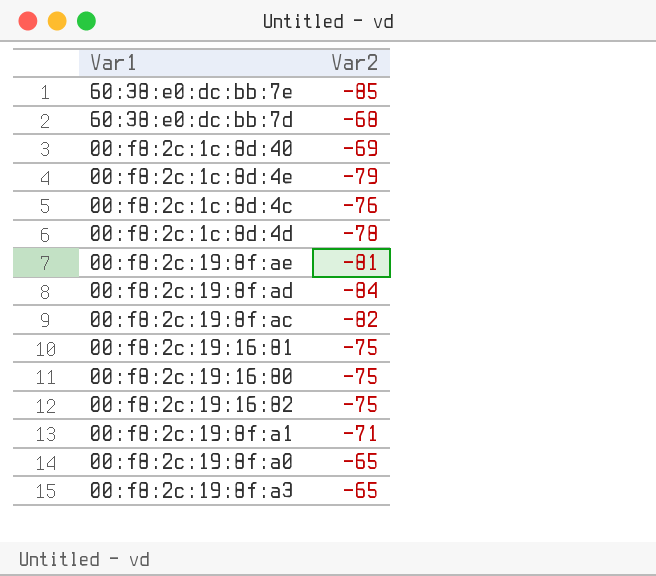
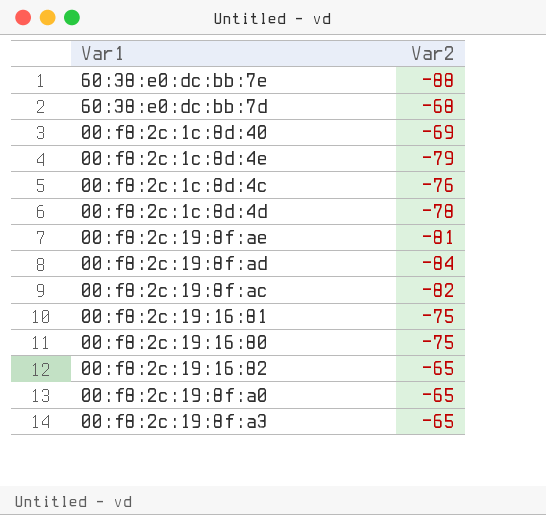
row 00:f8:2c:19:8f:a1: -71 -> none
60:38:e0:dc:bb:7e | Var2: -85 -> -88
00:f8:2c:19:16:82 | Var2: -75 -> -65

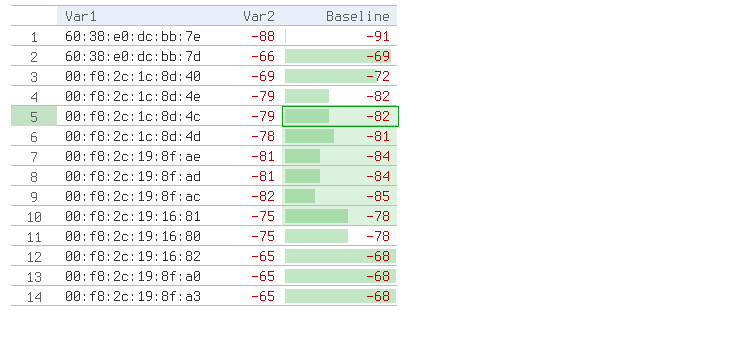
column Baseline | formula: none -> [Var2] - 3
60:38:e0:dc:bb:7d | Var2: -68 -> -66
00:f8:2c:1c:8d:4c | Var2: -76 -> -79
00:f8:2c:19:8f:ad | Var2: -84 -> -81

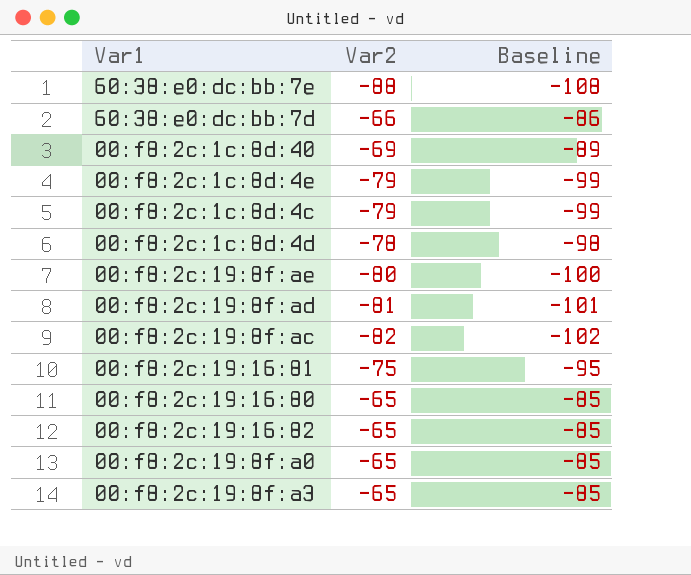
column Baseline | formula: [Var2] - 3 -> [Var2] - 20
00:f8:2c:19:8f:ae | Var2: -81 -> -80
00:f8:2c:19:16:80 | Var2: -75 -> -65

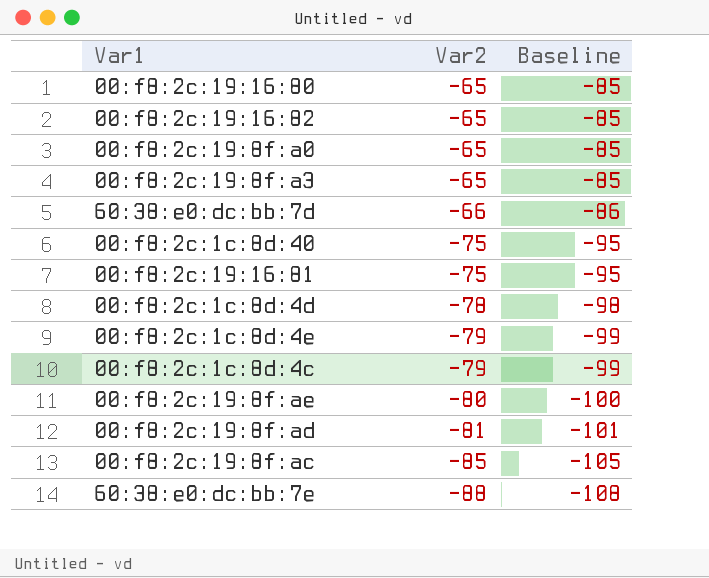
row order: none -> Var2 descending
00:f8:2c:1c:8d:40 | Var2: -69 -> -75
00:f8:2c:1c:8d:40 | Baseline: -89 -> -95
00:f8:2c:19:8f:ac | Var2: -82 -> -85
00:f8:2c:19:8f:ac | Baseline: -102 -> -105

